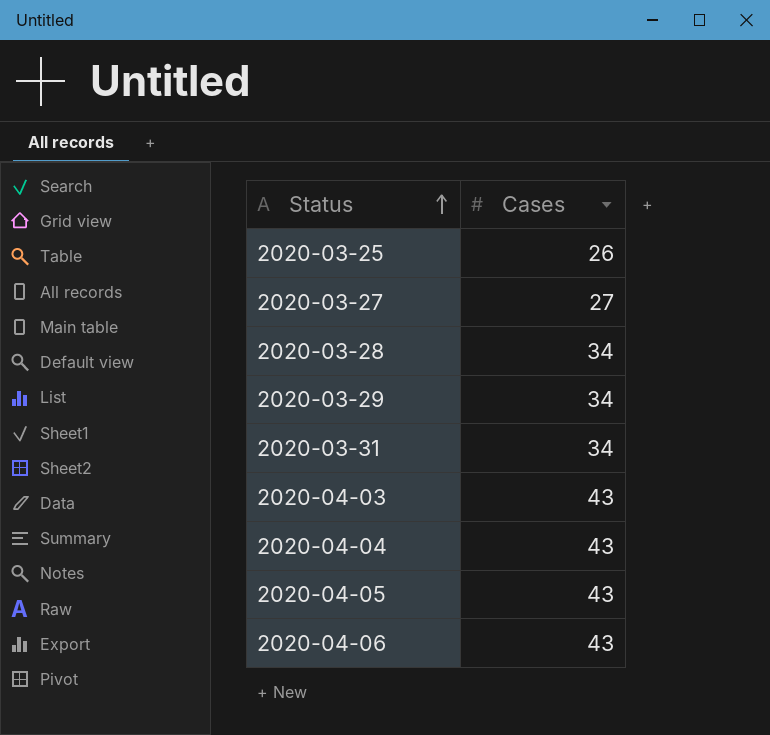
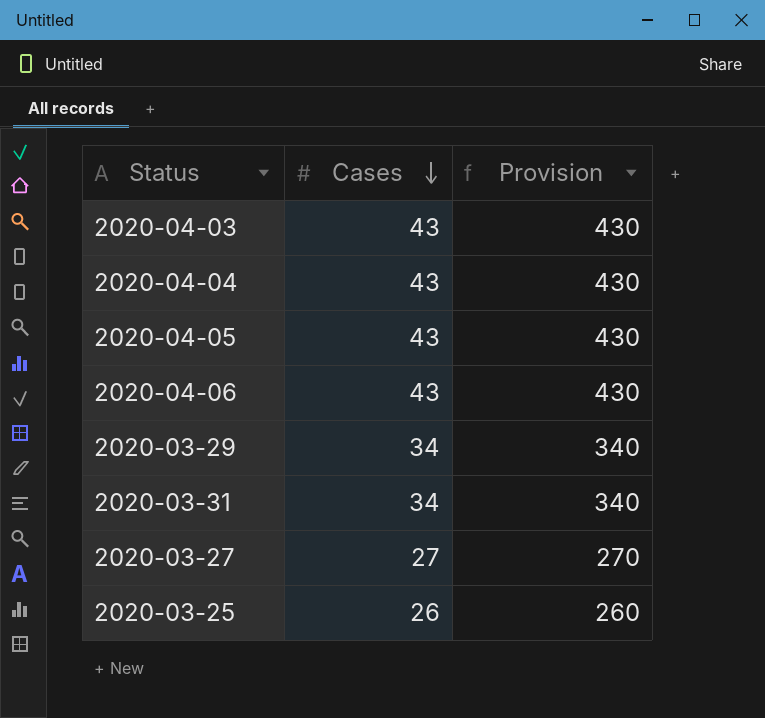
row order: Status ascending -> Cases descending
column Provision | formula: none -> [Cases] * 10
row 2020-03-28: 34 -> none

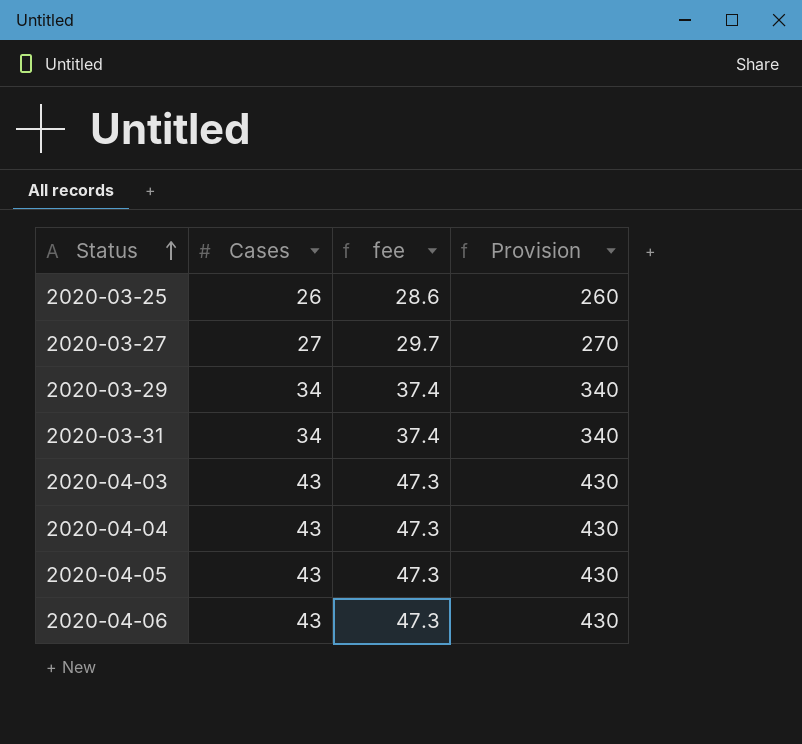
row order: Cases descending -> Status ascending
column fee | formula: none -> [Cases] * 1.1

